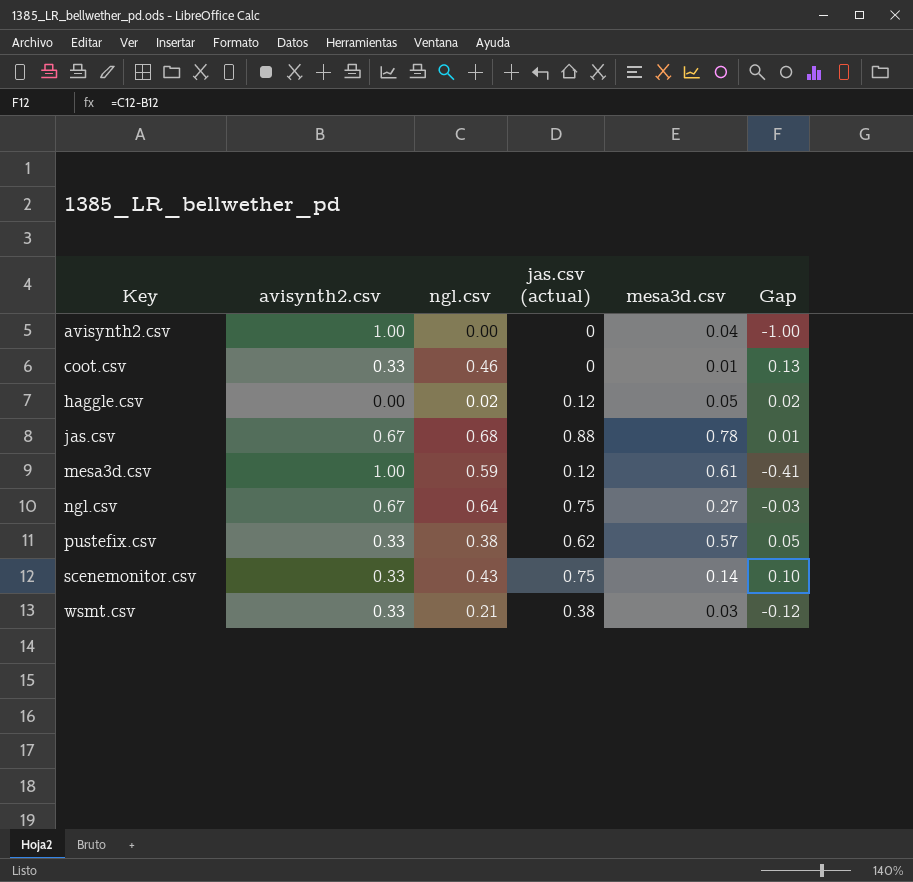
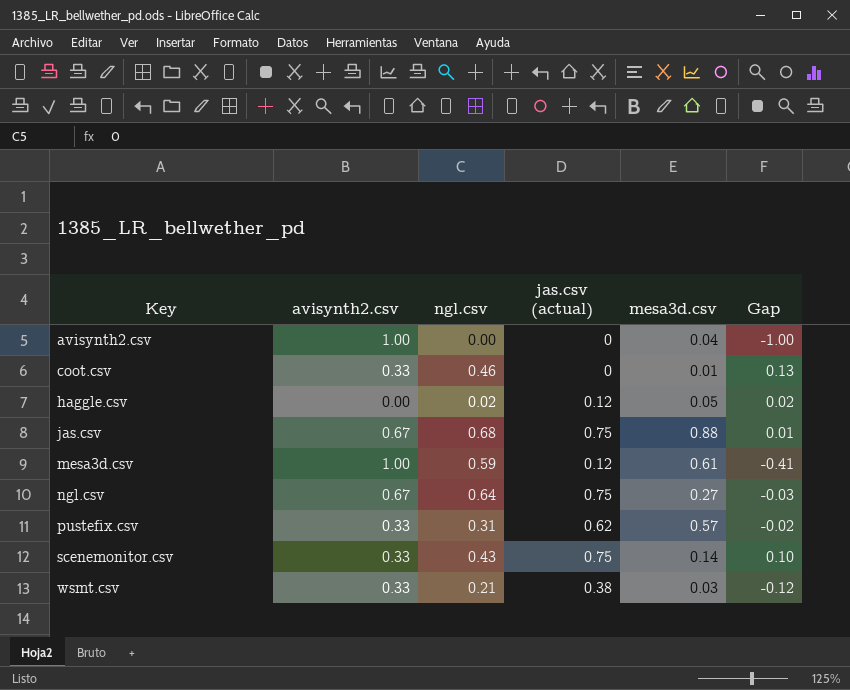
jas.csv | jas.csv (actual): 0.88 -> 0.75
jas.csv | mesa3d.csv: 0.78 -> 0.88
pustefix.csv | ngl.csv: 0.38 -> 0.31
pustefix.csv | Gap: 0.05 -> -0.02

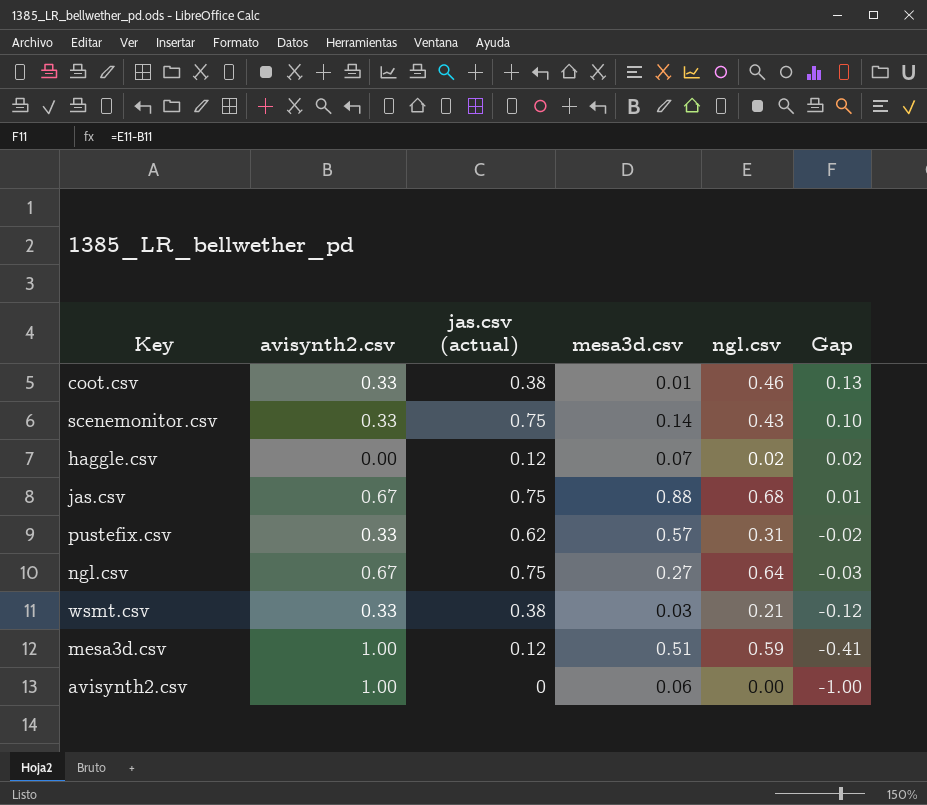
row order: Key ascending -> Gap descending
column ngl.csv | position: 3 -> 5
coot.csv | jas.csv (actual): 0 -> 0.38
haggle.csv | mesa3d.csv: 0.05 -> 0.07
mesa3d.csv | mesa3d.csv: 0.61 -> 0.51
avisynth2.csv | mesa3d.csv: 0.04 -> 0.06

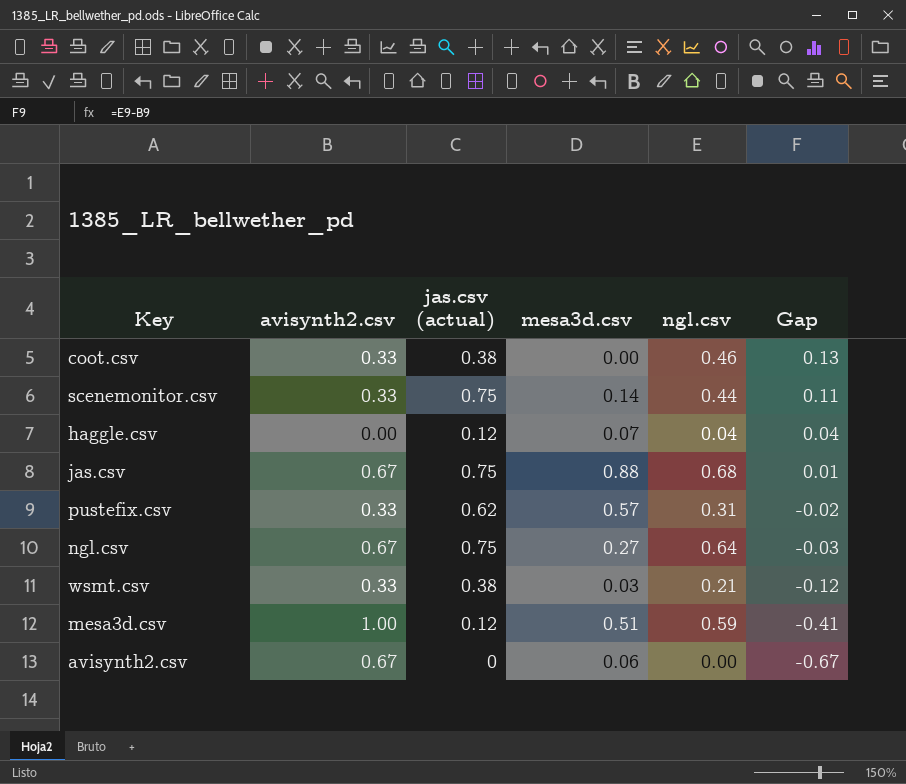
coot.csv | mesa3d.csv: 0.01 -> 0.00
scenemonitor.csv | ngl.csv: 0.43 -> 0.44
scenemonitor.csv | Gap: 0.10 -> 0.11
haggle.csv | ngl.csv: 0.02 -> 0.04
haggle.csv | Gap: 0.02 -> 0.04
avisynth2.csv | avisynth2.csv: 1.00 -> 0.67
avisynth2.csv | Gap: -1.00 -> -0.67

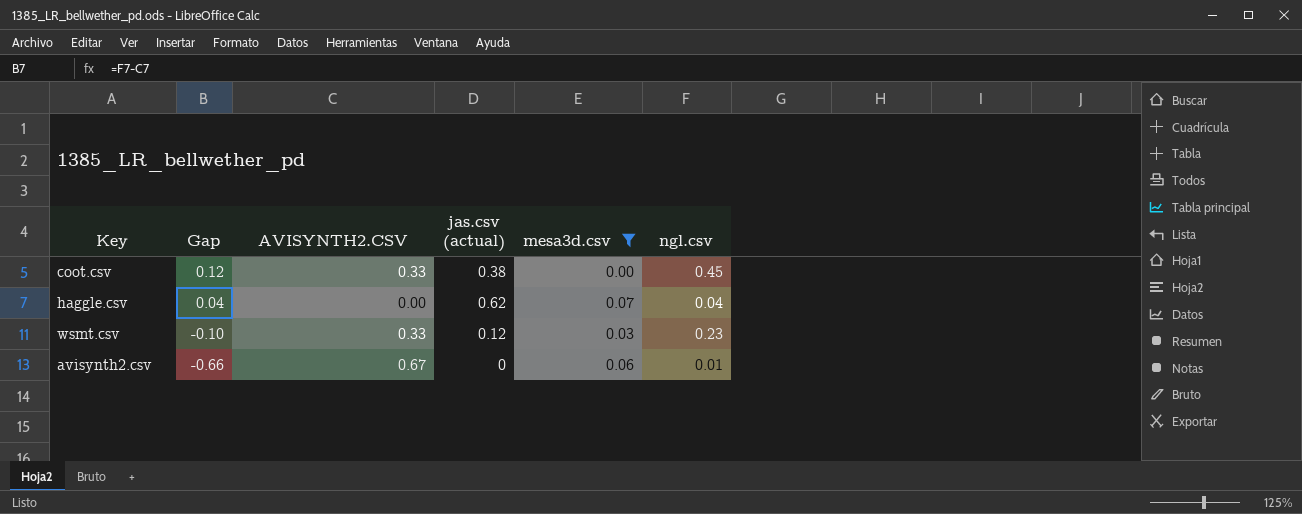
filter: none -> mesa3d.csv <= 0.07
column Gap | position: 6 -> 2
column name: avisynth2.csv -> AVISYNTH2.CSV
coot.csv | Gap: 0.13 -> 0.12
coot.csv | ngl.csv: 0.46 -> 0.45
haggle.csv | jas.csv (actual): 0.12 -> 0.62
wsmt.csv | Gap: -0.12 -> -0.10
wsmt.csv | jas.csv (actual): 0.38 -> 0.12
wsmt.csv | ngl.csv: 0.21 -> 0.23
avisynth2.csv | Gap: -0.67 -> -0.66
avisynth2.csv | ngl.csv: 0.00 -> 0.01

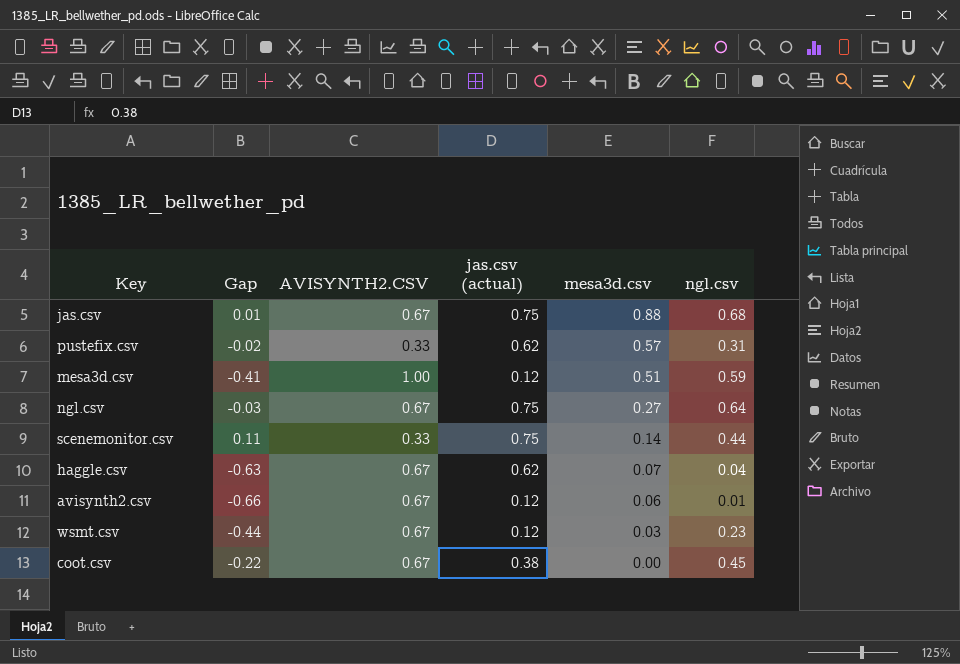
filter: mesa3d.csv <= 0.07 -> none
row order: Gap descending -> mesa3d.csv descending
haggle.csv | Gap: 0.04 -> -0.63
haggle.csv | AVISYNTH2.CSV: 0.00 -> 0.67
avisynth2.csv | jas.csv (actual): 0 -> 0.12
wsmt.csv | Gap: -0.10 -> -0.44
wsmt.csv | AVISYNTH2.CSV: 0.33 -> 0.67
coot.csv | Gap: 0.12 -> -0.22
coot.csv | AVISYNTH2.CSV: 0.33 -> 0.67

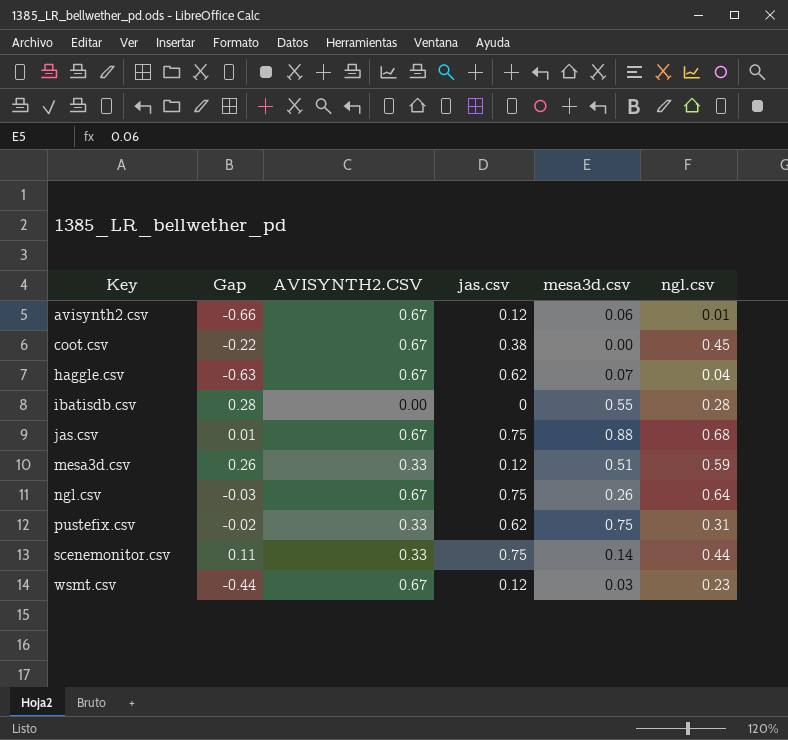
row order: mesa3d.csv descending -> Key ascending
column name: jas.csv (actual) -> jas.csv
row ibatisdb.csv: none -> 0.28 | 0.00 | 0 | 0.55 | 0.28
mesa3d.csv | Gap: -0.41 -> 0.26
mesa3d.csv | AVISYNTH2.CSV: 1.00 -> 0.33
ngl.csv | mesa3d.csv: 0.27 -> 0.26
pustefix.csv | mesa3d.csv: 0.57 -> 0.75

